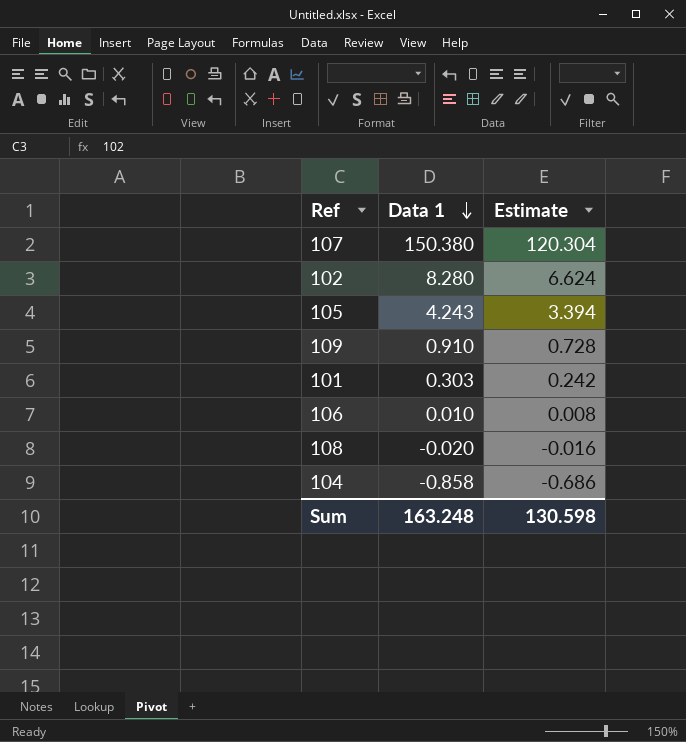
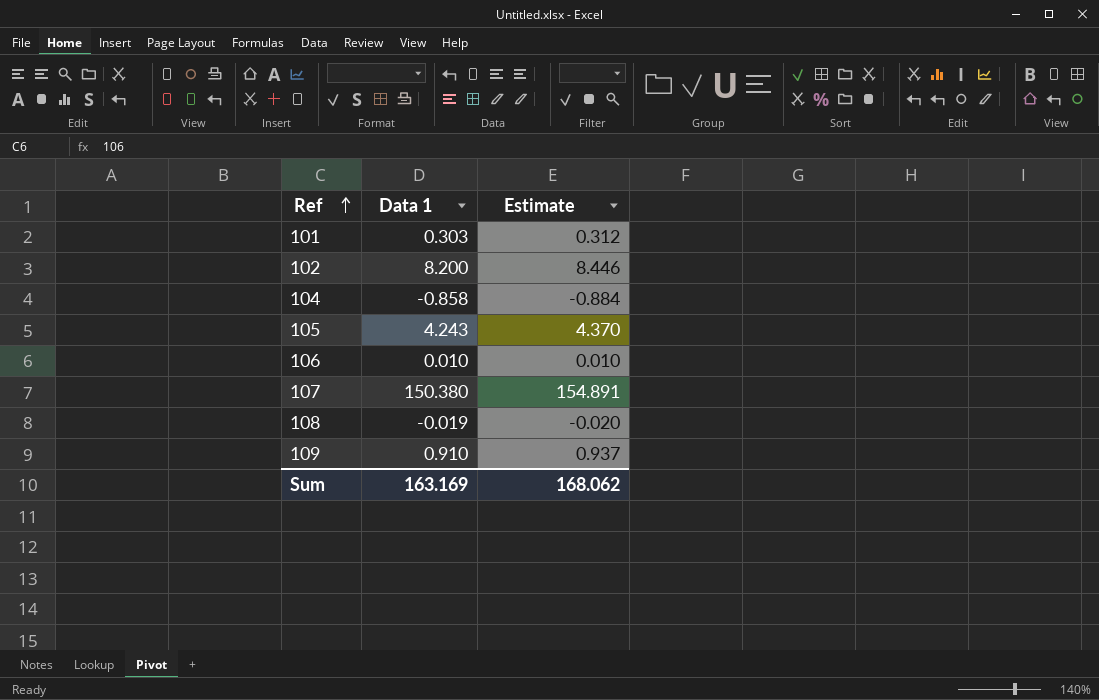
row order: Data 1 descending -> Ref ascending
column Estimate | formula: [Data 1] * 0.8 -> [Data 1] * 1.03
102 | Data 1: 8.280 -> 8.200
108 | Data 1: -0.020 -> -0.019
Sum | Data 1: 163.248 -> 163.169
Sum | Estimate: 130.598 -> 168.062

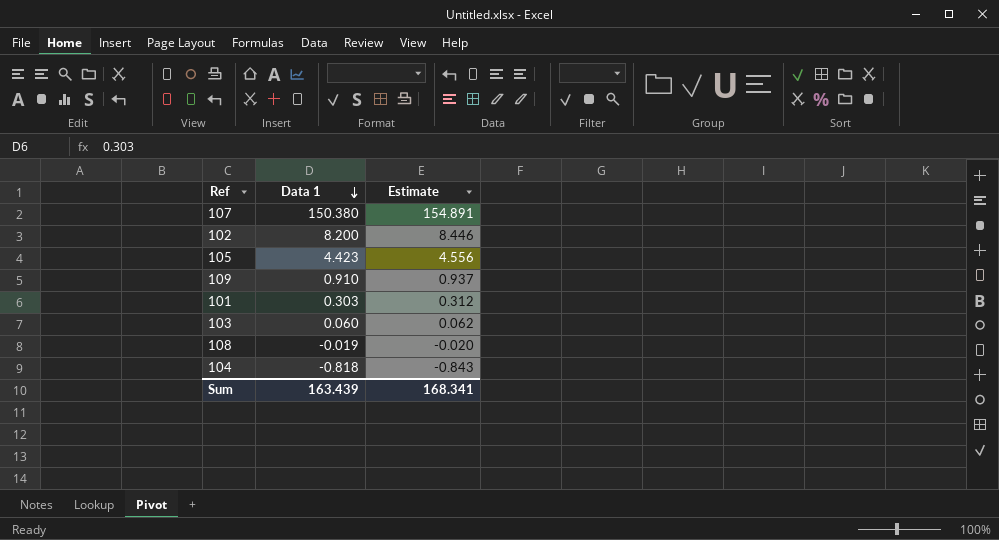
row order: Ref ascending -> Data 1 descending
row 106: 0.010 | 0.010 -> none
105 | Data 1: 4.243 -> 4.423
105 | Estimate: 4.370 -> 4.556
row 103: none -> 0.060 | 0.062
104 | Data 1: -0.858 -> -0.818
104 | Estimate: -0.884 -> -0.843
Sum | Data 1: 163.169 -> 163.439
Sum | Estimate: 168.062 -> 168.341

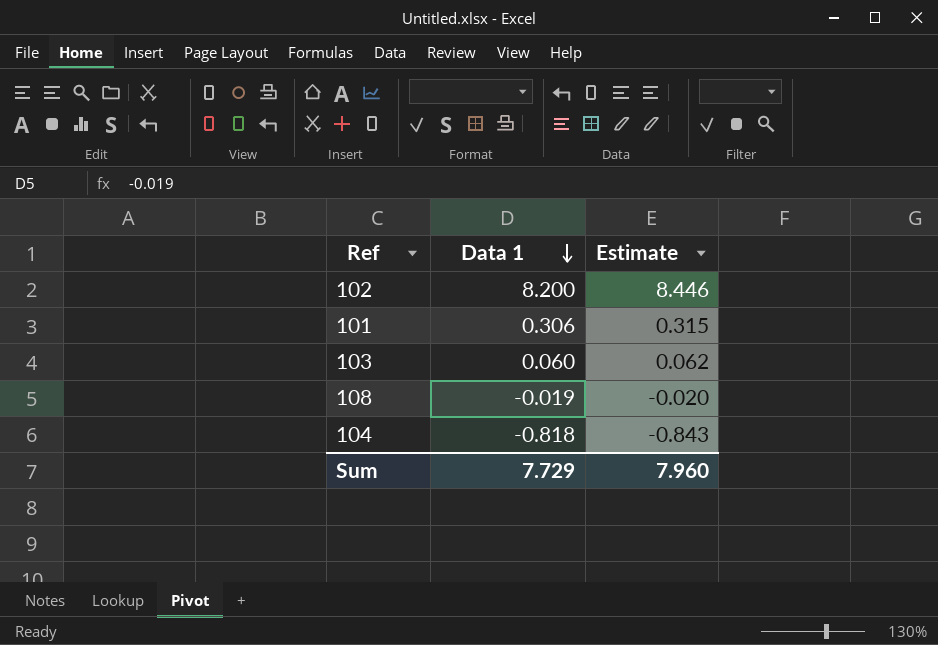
row 107: 150.380 | 154.891 -> none
row 105: 4.423 | 4.556 -> none
row 109: 0.910 | 0.937 -> none
101 | Data 1: 0.303 -> 0.306
101 | Estimate: 0.312 -> 0.315
Sum | Data 1: 163.439 -> 7.729
Sum | Estimate: 168.341 -> 7.960

